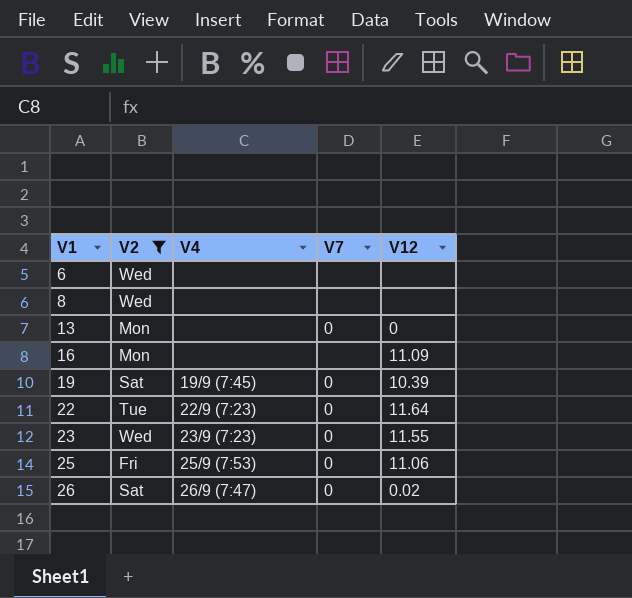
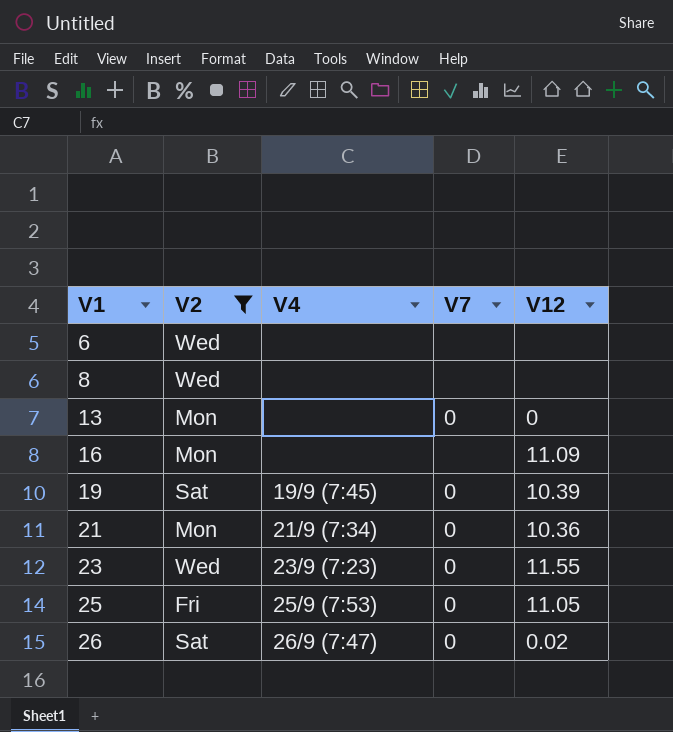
row 22: Tue | 22/9 (7:23) | 0 | 11.64 -> none
row 21: none -> Mon | 21/9 (7:34) | 0 | 10.36
25 | V12: 11.06 -> 11.05

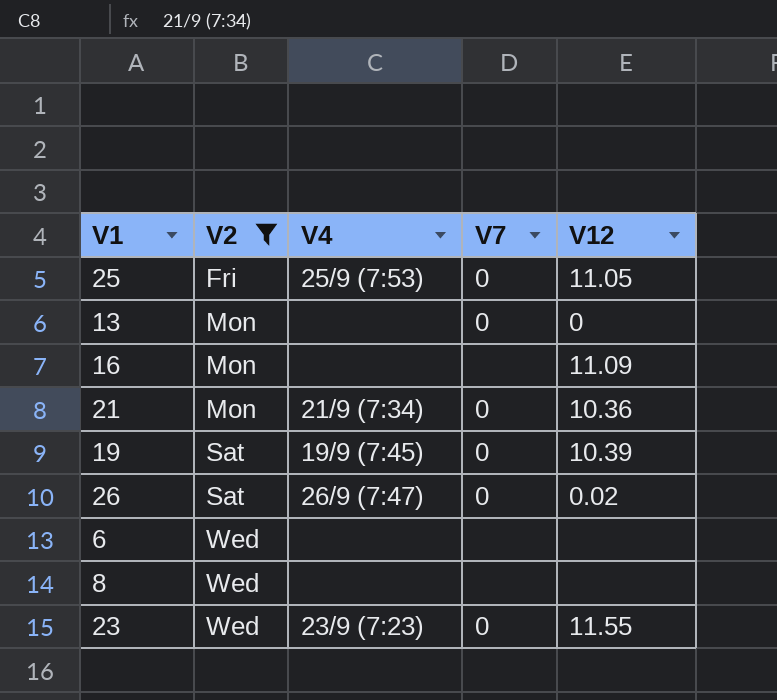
row order: V1 ascending -> V2 ascending

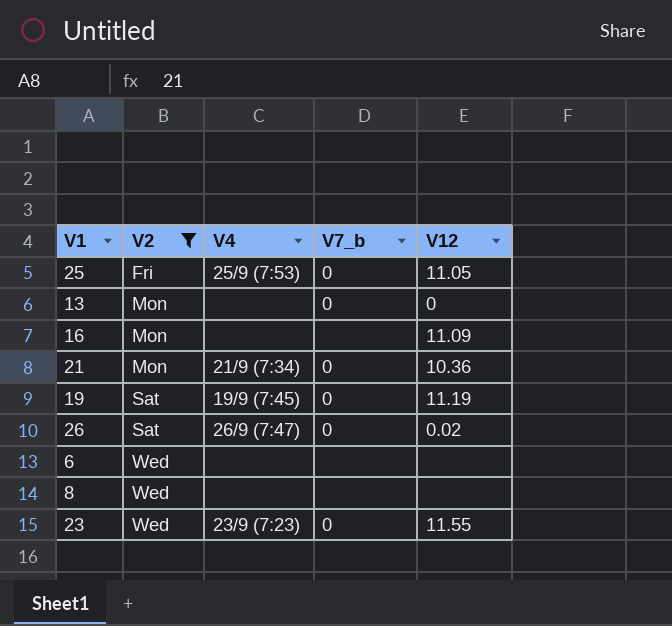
column name: V7 -> V7_b
19 | V12: 10.39 -> 11.19

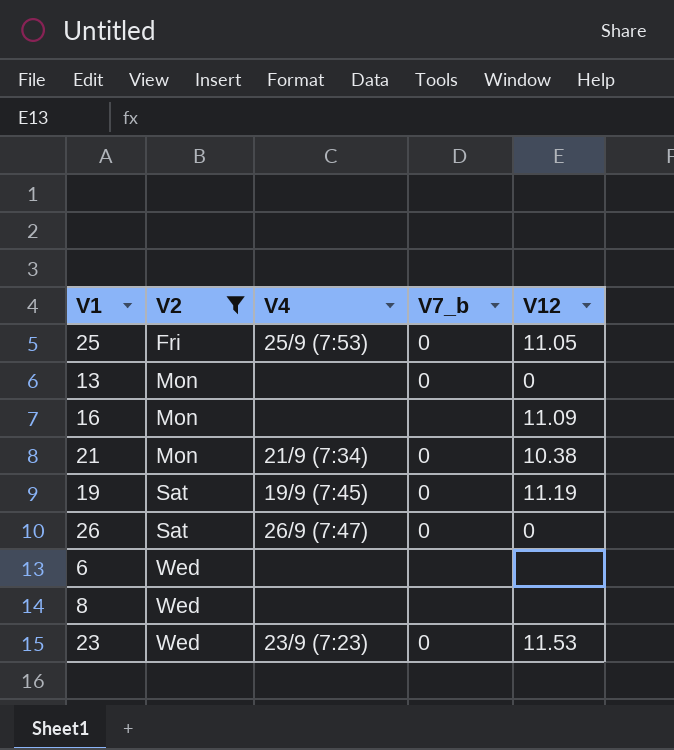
21 | V12: 10.36 -> 10.38
26 | V12: 0.02 -> 0
23 | V12: 11.55 -> 11.53

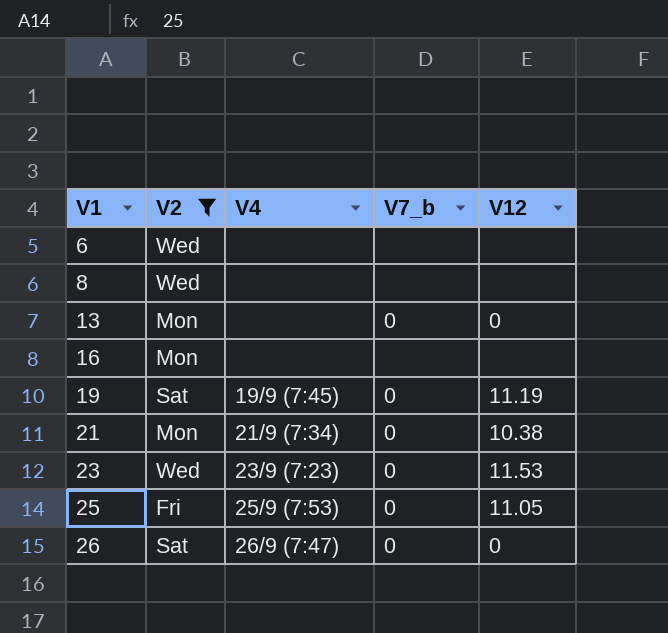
row order: V2 ascending -> V1 ascending
16 | V12: 11.09 -> none

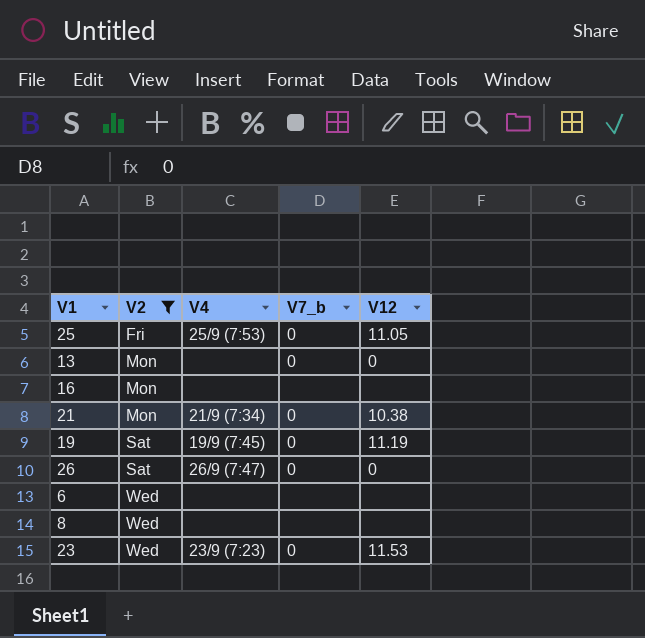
row order: V1 ascending -> V2 ascending

